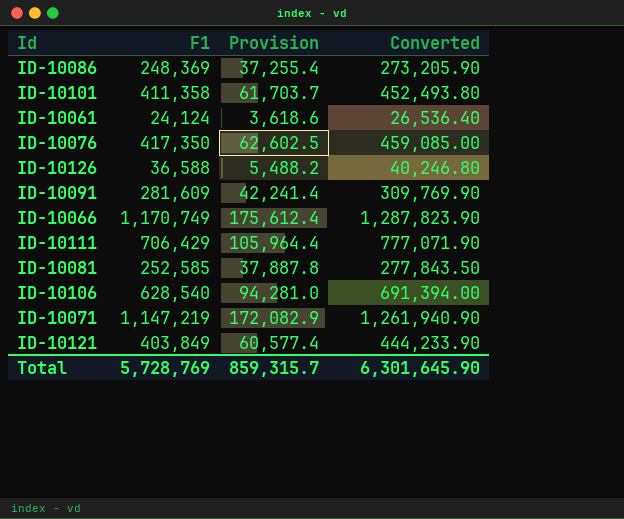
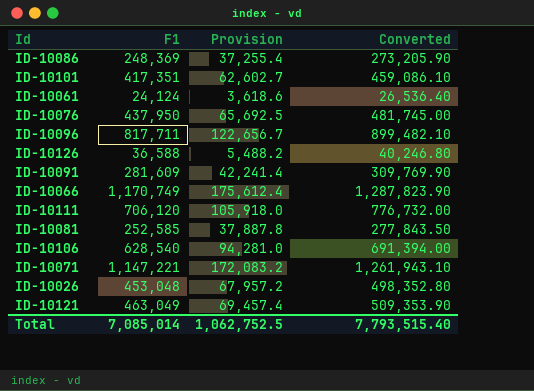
ID-10101 | F1: 411,358 -> 417,351
ID-10101 | Provision: 61,703.7 -> 62,602.7
ID-10101 | Converted: 452,493.80 -> 459,086.10
ID-10076 | F1: 417,350 -> 437,950
ID-10076 | Provision: 62,602.5 -> 65,692.5
ID-10076 | Converted: 459,085.00 -> 481,745.00
row ID-10096: none -> 817,711 | 122,656.7 | 899,482.10
ID-10111 | F1: 706,429 -> 706,120
ID-10111 | Provision: 105,964.4 -> 105,918.0
ID-10111 | Converted: 777,071.90 -> 776,732.00
ID-10071 | F1: 1,147,219 -> 1,147,221
ID-10071 | Provision: 172,082.9 -> 172,083.2
ID-10071 | Converted: 1,261,940.90 -> 1,261,943.10
row ID-10026: none -> 453,048 | 67,957.2 | 498,352.80
ID-10121 | F1: 403,849 -> 463,049
ID-10121 | Provision: 60,577.4 -> 69,457.4
ID-10121 | Converted: 444,233.90 -> 509,353.90
Total | F1: 5,728,769 -> 7,085,014
Total | Provision: 859,315.7 -> 1,062,752.5
Total | Converted: 6,301,645.90 -> 7,793,515.40

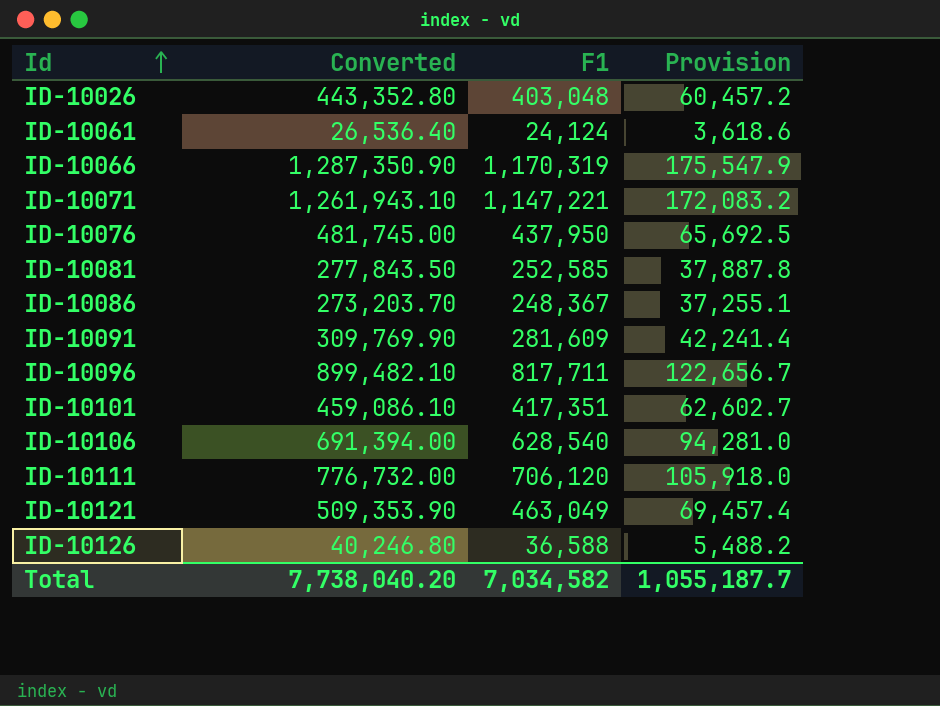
row order: none -> Id ascending
column Converted | position: 4 -> 2
ID-10026 | Converted: 498,352.80 -> 443,352.80
ID-10026 | F1: 453,048 -> 403,048
ID-10026 | Provision: 67,957.2 -> 60,457.2
ID-10066 | Converted: 1,287,823.90 -> 1,287,350.90
ID-10066 | F1: 1,170,749 -> 1,170,319
ID-10066 | Provision: 175,612.4 -> 175,547.9
ID-10086 | Converted: 273,205.90 -> 273,203.70
ID-10086 | F1: 248,369 -> 248,367
ID-10086 | Provision: 37,255.4 -> 37,255.1
Total | Converted: 7,793,515.40 -> 7,738,040.20
Total | F1: 7,085,014 -> 7,034,582
Total | Provision: 1,062,752.5 -> 1,055,187.7

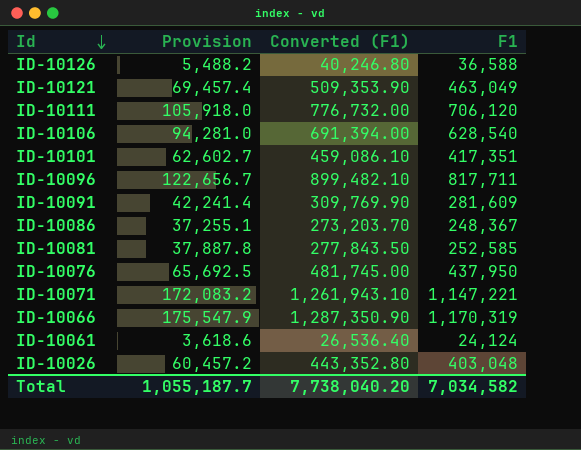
row order: Id ascending -> Id descending
column Provision | position: 4 -> 2
column name: Converted -> Converted (F1)

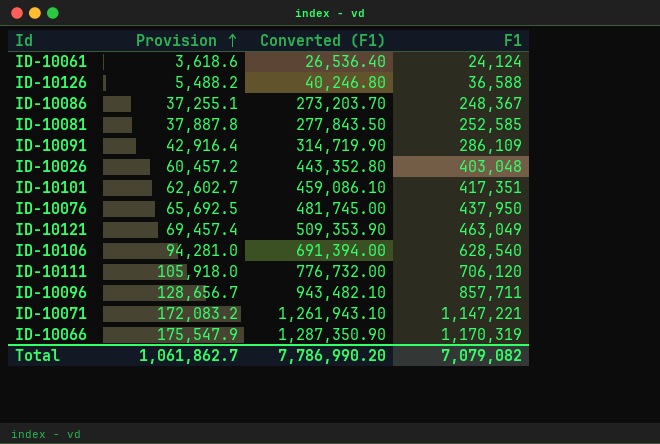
row order: Id descending -> Provision ascending
ID-10091 | Provision: 42,241.4 -> 42,916.4
ID-10091 | Converted (F1): 309,769.90 -> 314,719.90
ID-10091 | F1: 281,609 -> 286,109
ID-10096 | Provision: 122,656.7 -> 128,656.7
ID-10096 | Converted (F1): 899,482.10 -> 943,482.10
ID-10096 | F1: 817,711 -> 857,711
Total | Provision: 1,055,187.7 -> 1,061,862.7
Total | Converted (F1): 7,738,040.20 -> 7,786,990.20
Total | F1: 7,034,582 -> 7,079,082

